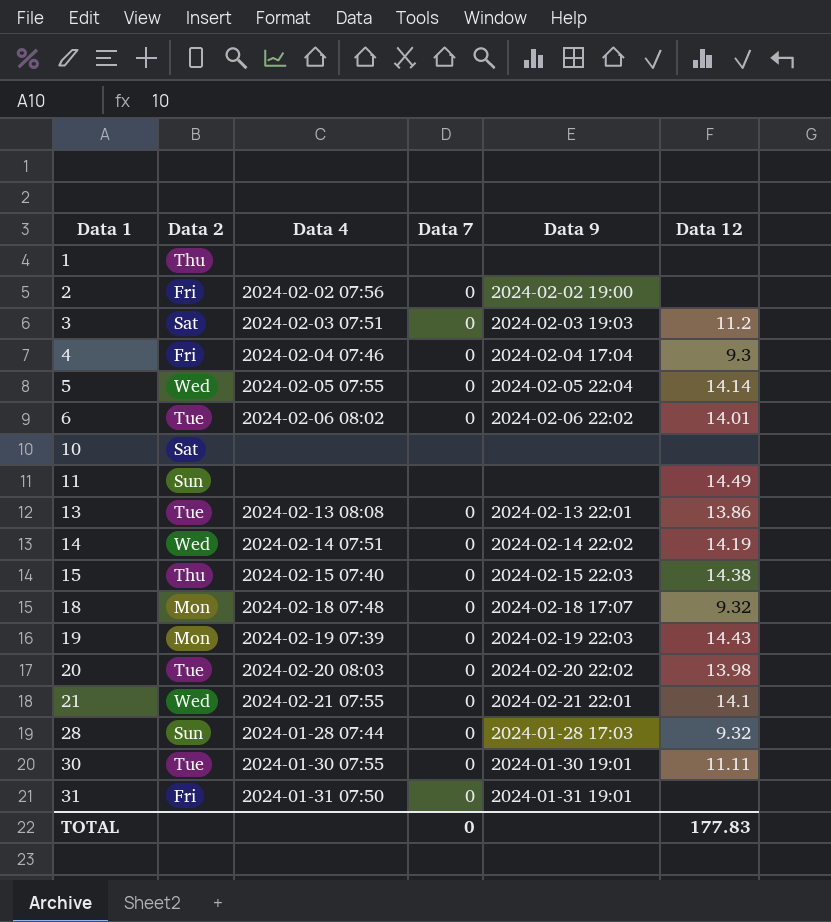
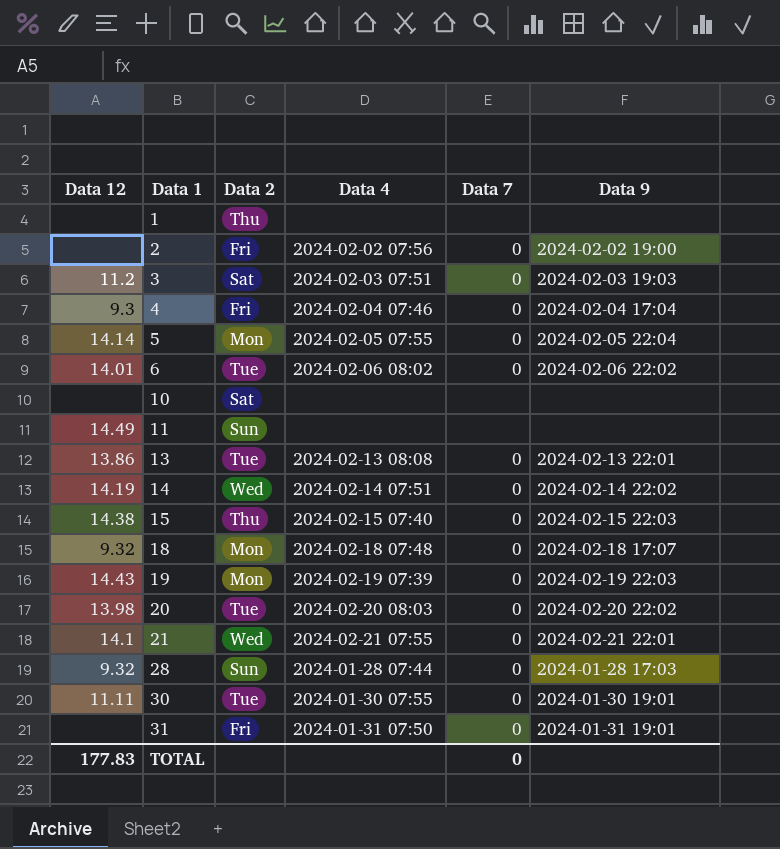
column Data 12 | position: 6 -> 1
5 | Data 2: Wed -> Mon

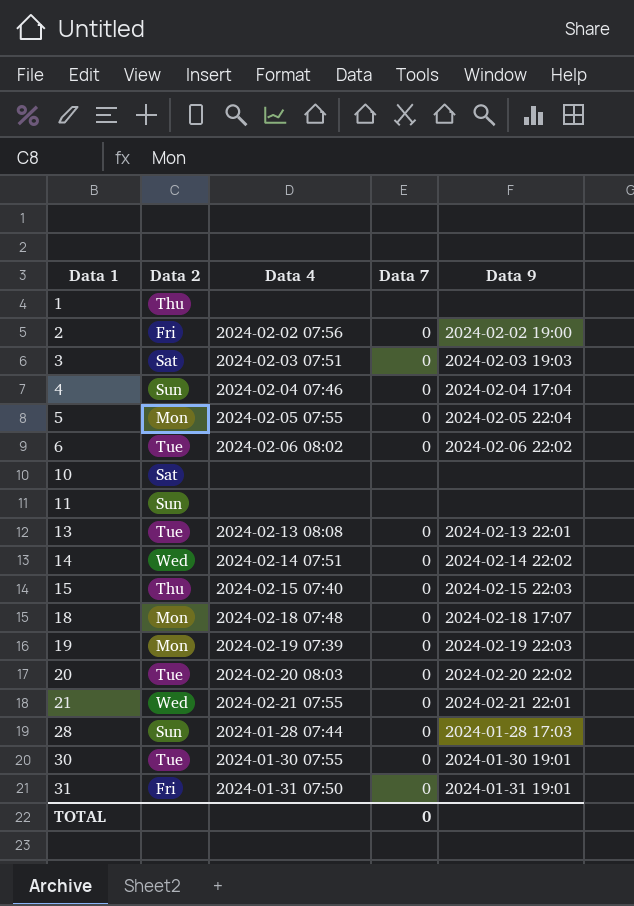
column Data 12 | position: 1 -> none
4 | Data 2: Fri -> Sun

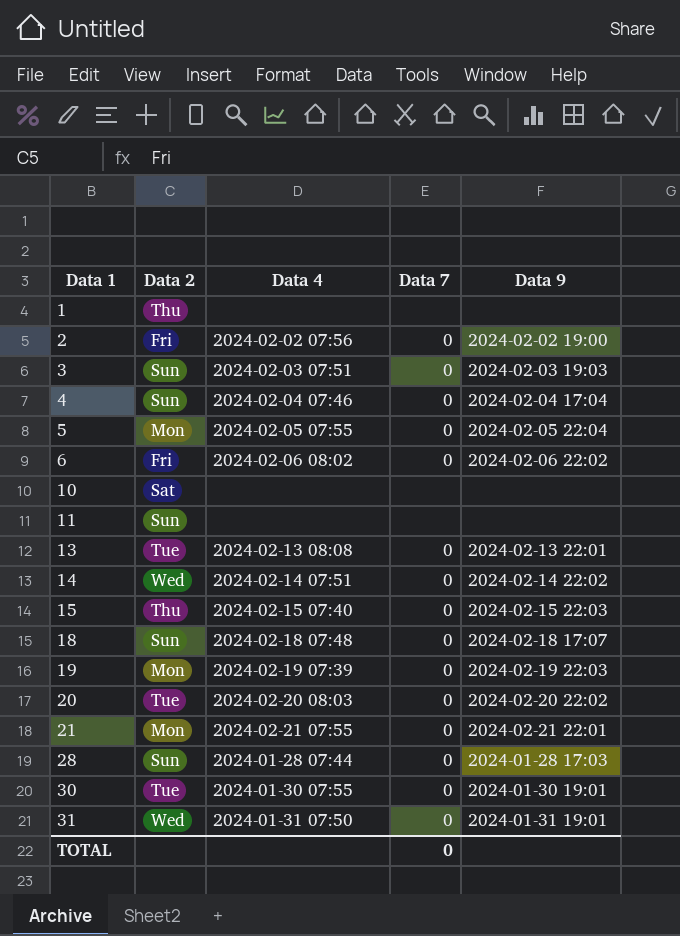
3 | Data 2: Sat -> Sun
6 | Data 2: Tue -> Fri
18 | Data 2: Mon -> Sun
21 | Data 2: Wed -> Mon
31 | Data 2: Fri -> Wed

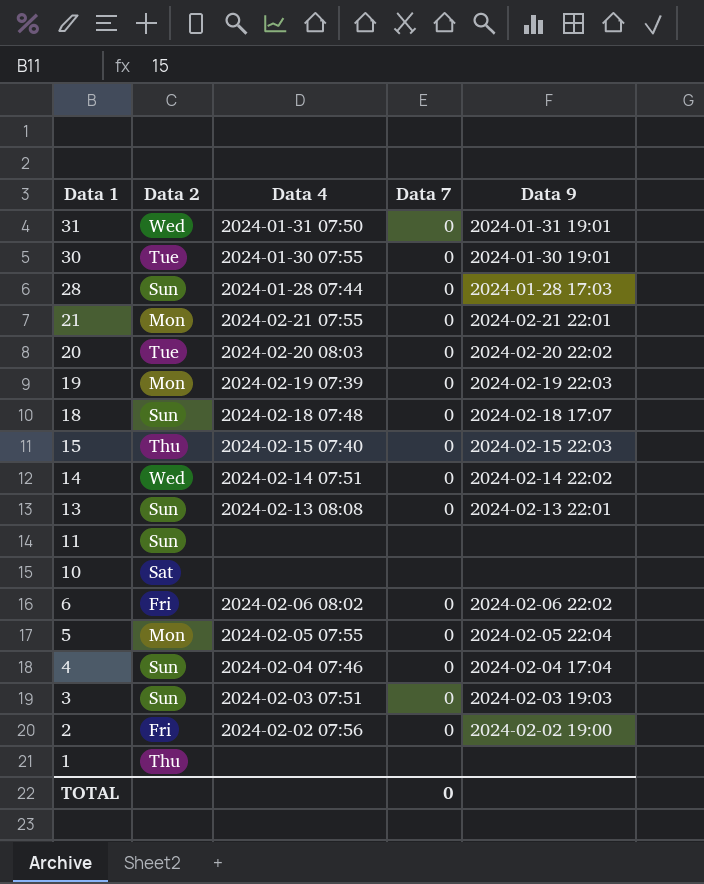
row order: Data 1 ascending -> Data 1 descending
13 | Data 2: Tue -> Sun

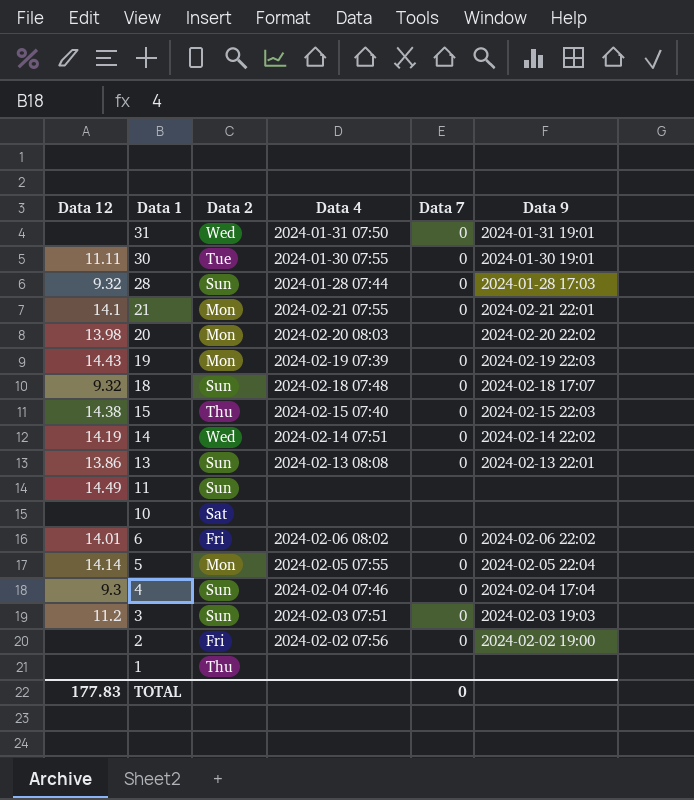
column Data 12 | position: none -> 1
20 | Data 2: Tue -> Mon
20 | Data 7: 0 -> none

